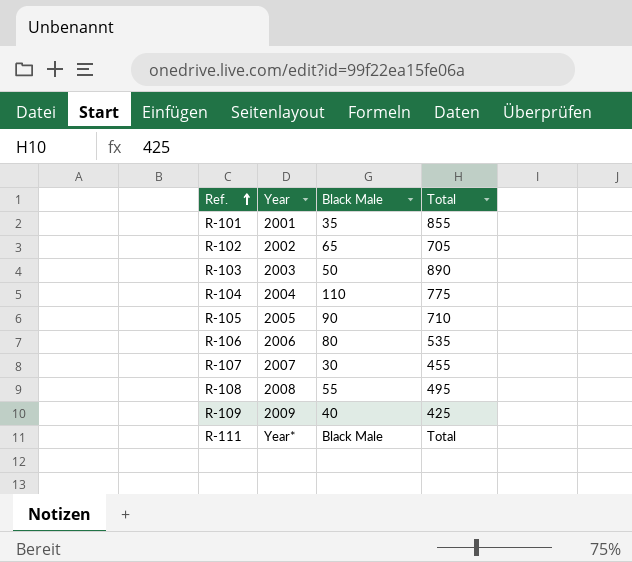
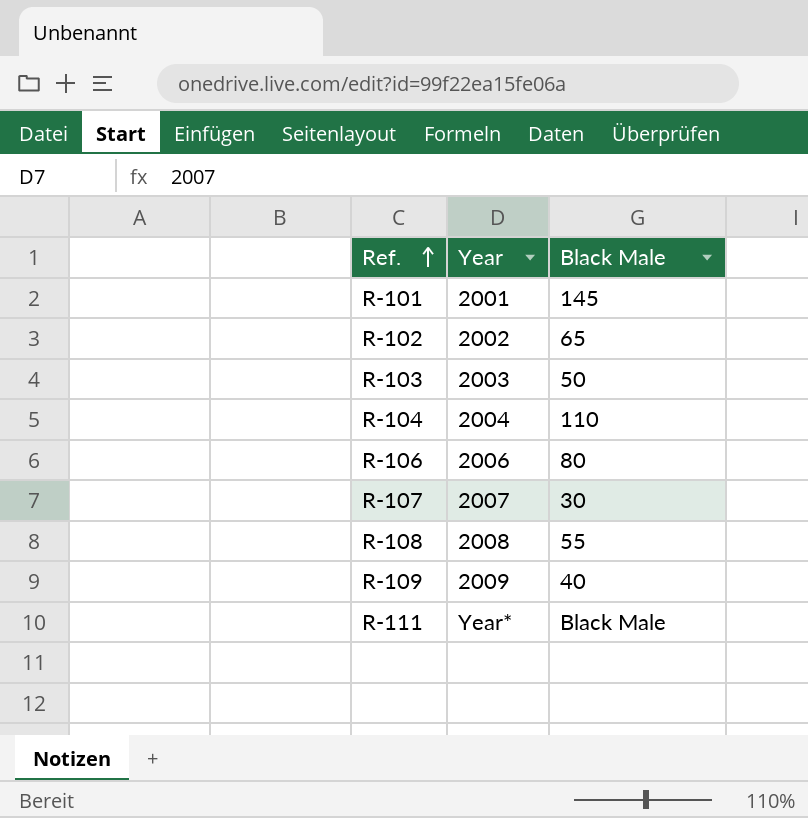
column Total | position: 4 -> none
row R-105: 2005 | 90 | 710 -> none
R-101 | Black Male: 35 -> 145

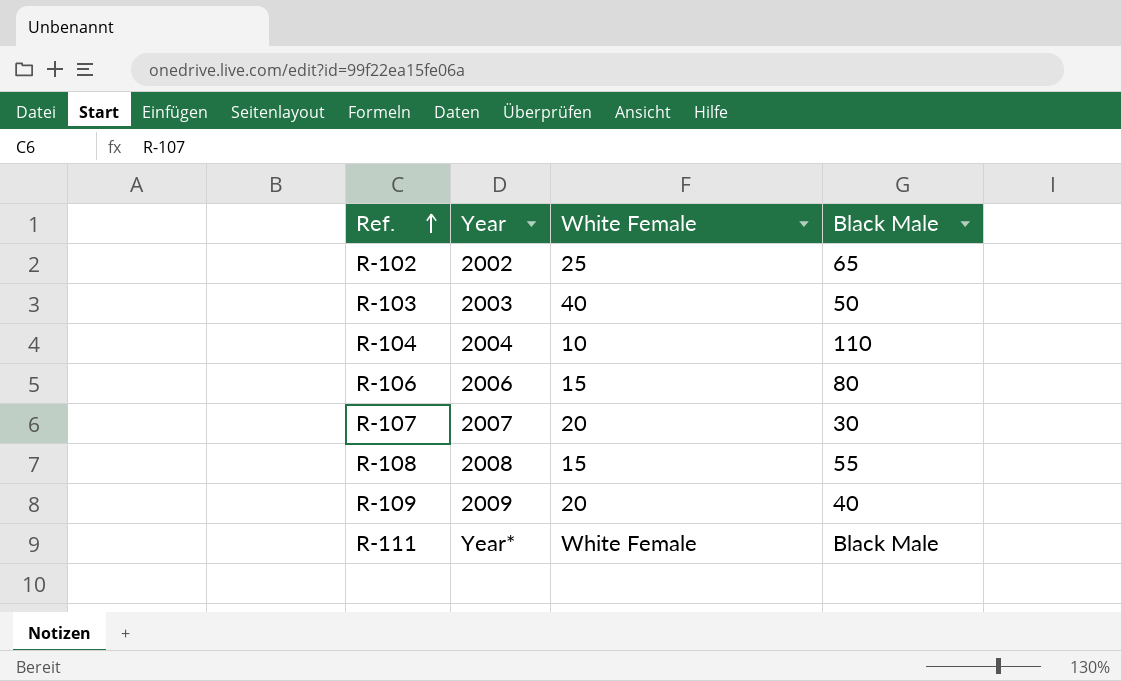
column White Female | position: none -> 3
row R-101: 2001 | 145 -> none

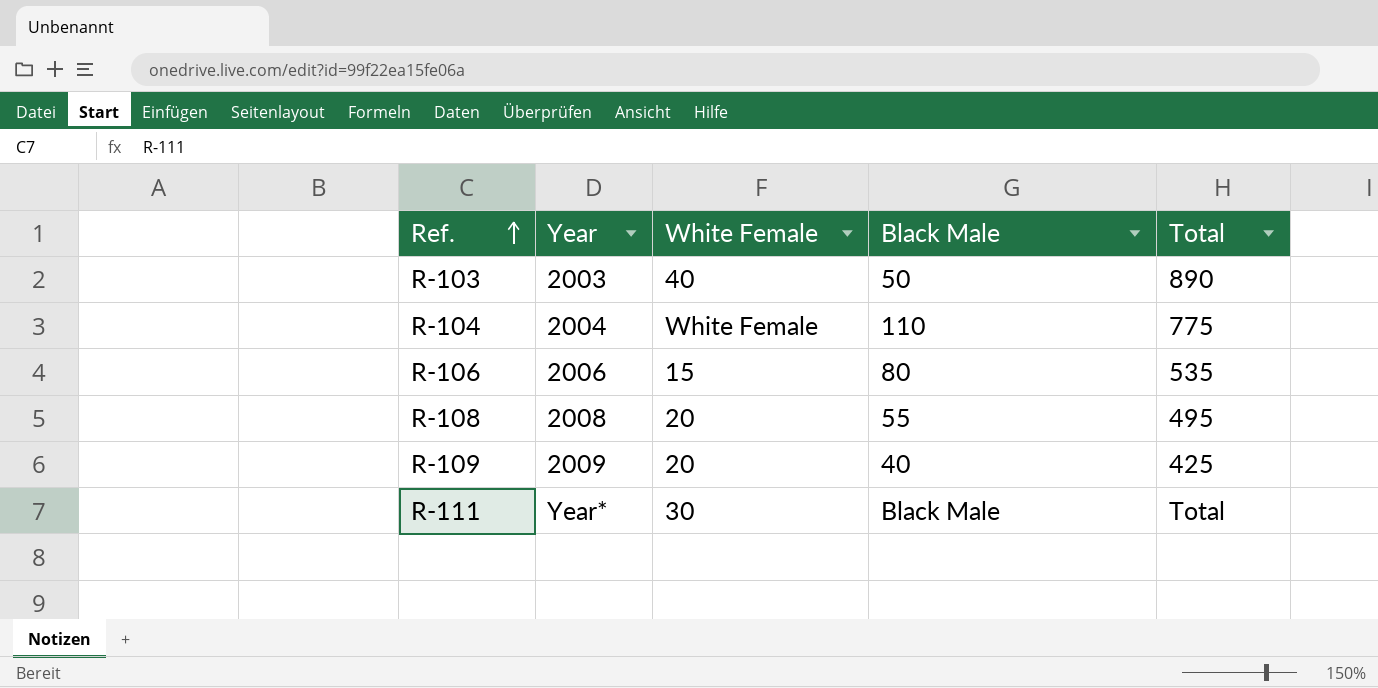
column Total | position: none -> 5
row R-102: 2002 | 25 | 65 -> none
row R-107: 2007 | 20 | 30 -> none
R-104 | White Female: 10 -> White Female
R-108 | White Female: 15 -> 20
R-111 | White Female: White Female -> 30

